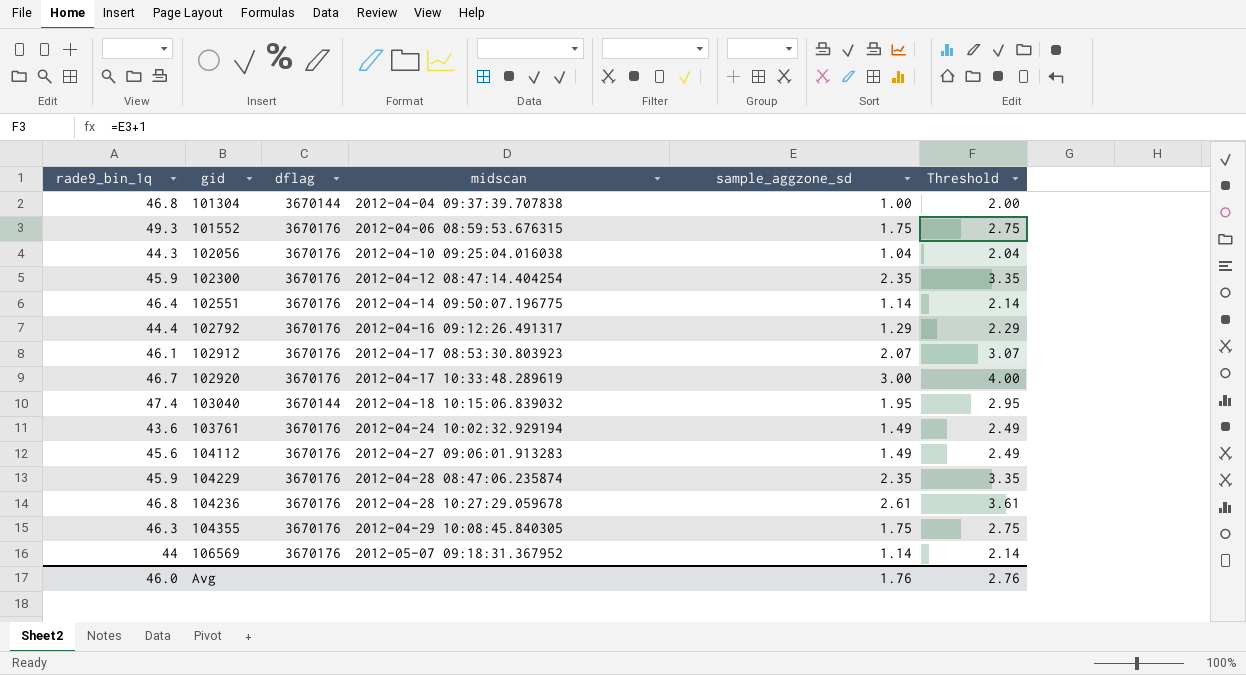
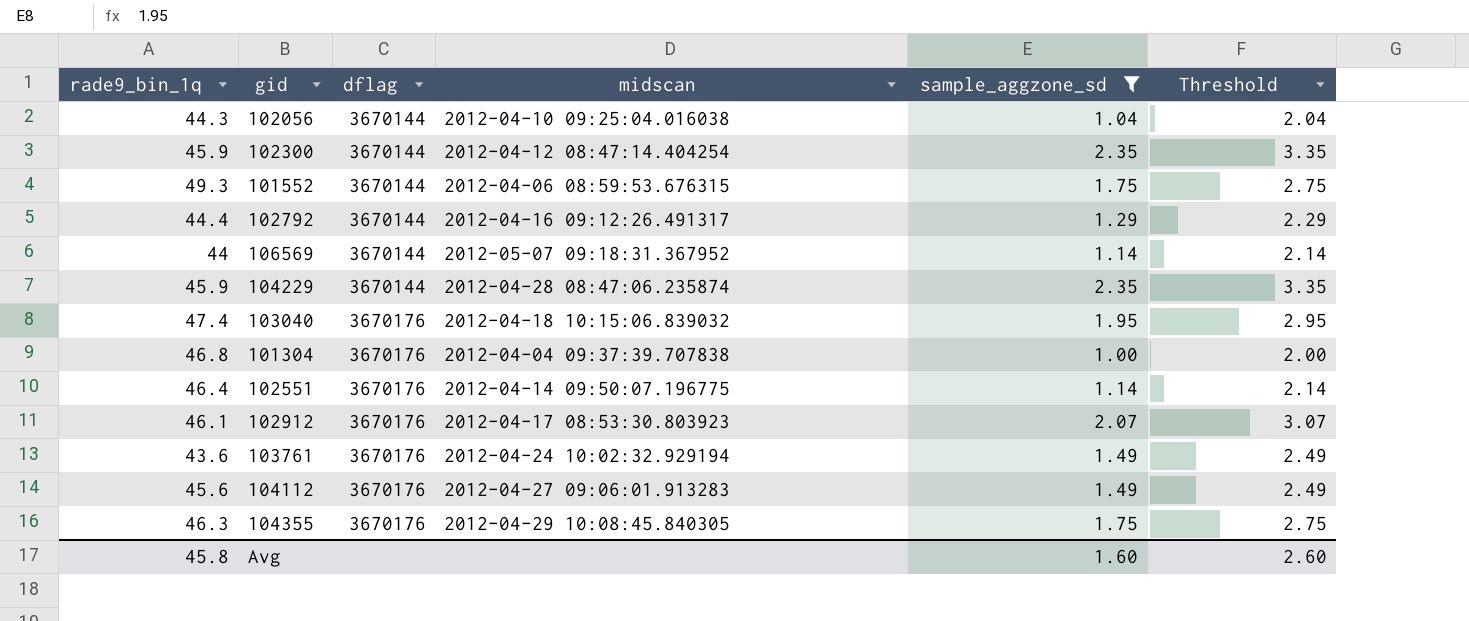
filter: none -> sample_aggzone_sd <= 2.35
row order: gid ascending -> dflag ascending
102056 | dflag: 3670176 -> 3670144
102300 | dflag: 3670176 -> 3670144
101552 | dflag: 3670176 -> 3670144
102792 | dflag: 3670176 -> 3670144
106569 | dflag: 3670176 -> 3670144
104229 | dflag: 3670176 -> 3670144
103040 | dflag: 3670144 -> 3670176
101304 | dflag: 3670144 -> 3670176
Avg | rade9_bin_1q: 46.0 -> 45.8
Avg | sample_aggzone_sd: 1.76 -> 1.60
Avg | Threshold: 2.76 -> 2.60

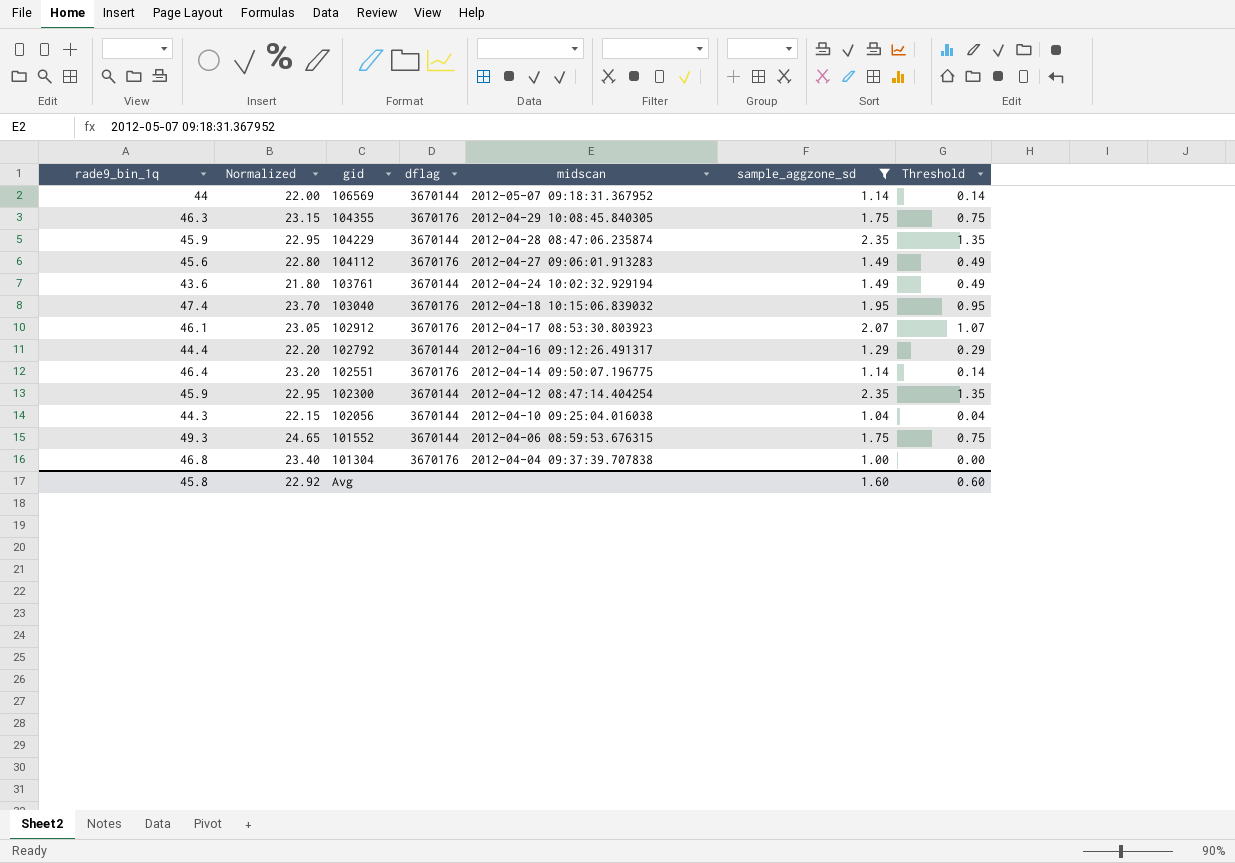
row order: dflag ascending -> gid descending
column Normalized | formula: none -> [rade9_bin_1q] * 0.5
column Threshold | formula: [sample_aggzone_sd] + 1 -> [sample_aggzone_sd] - 1
103761 | dflag: 3670176 -> 3670144
Avg | Threshold: 2.60 -> 0.60

